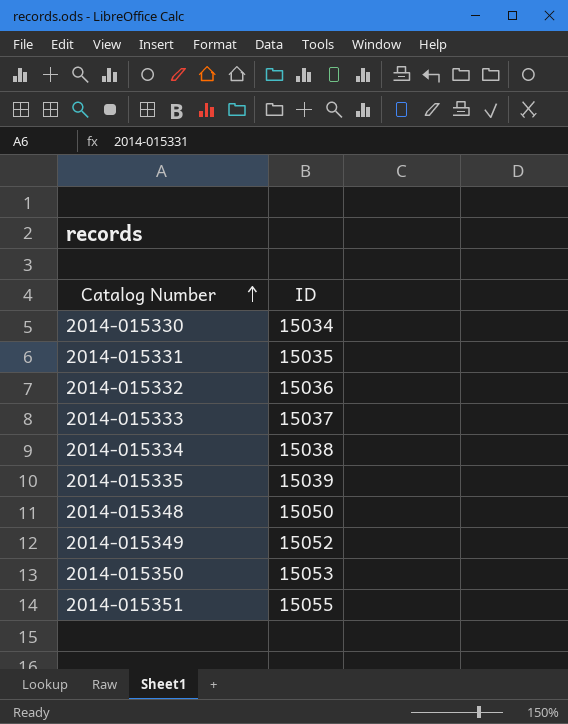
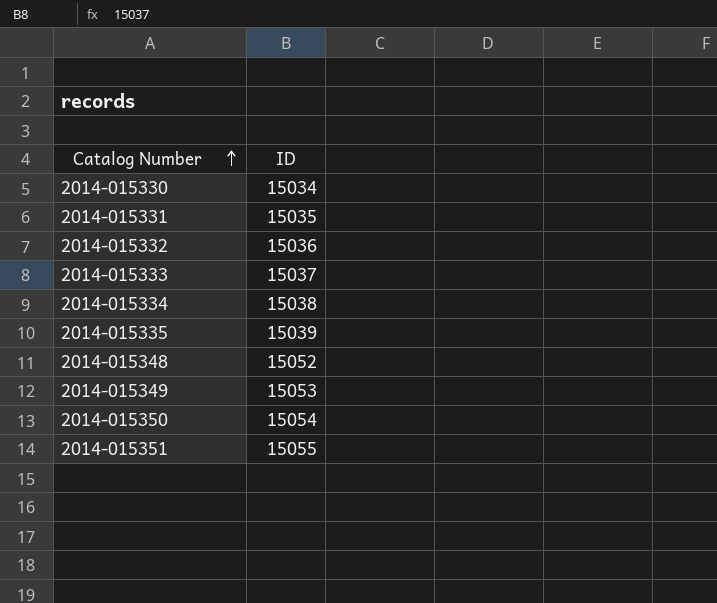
2014-015348 | ID: 15050 -> 15052
2014-015349 | ID: 15052 -> 15053
2014-015350 | ID: 15053 -> 15054

